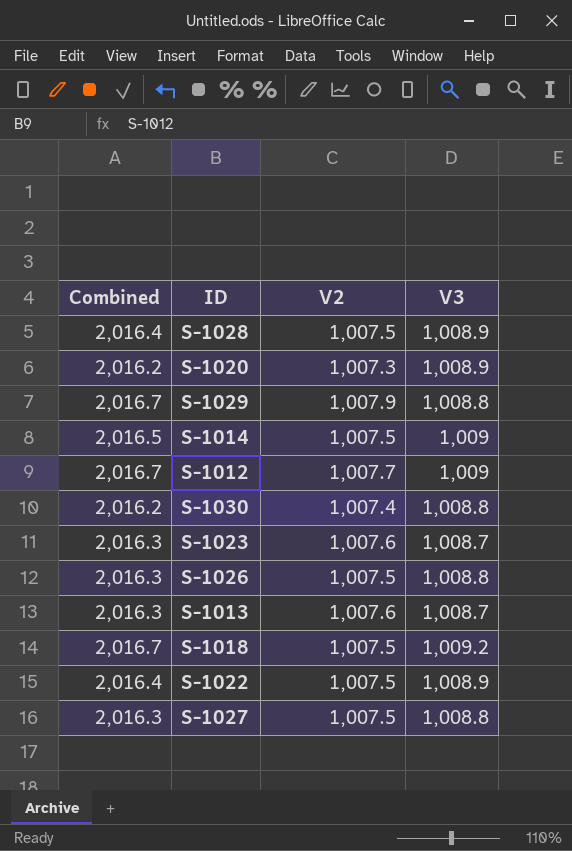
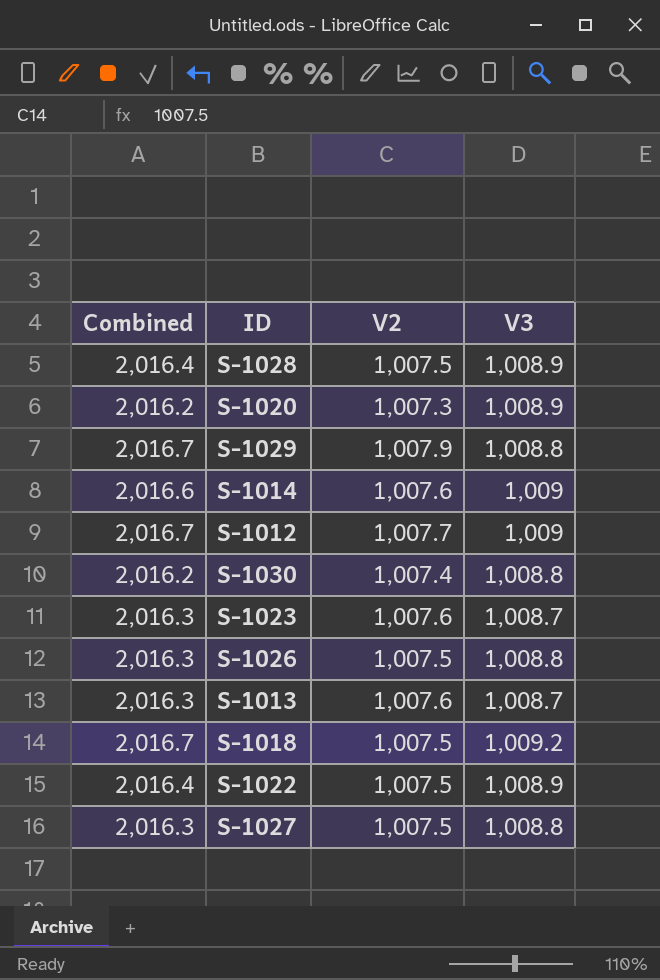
S-1014 | Combined: 2,016.5 -> 2,016.6
S-1014 | V2: 1,007.5 -> 1,007.6

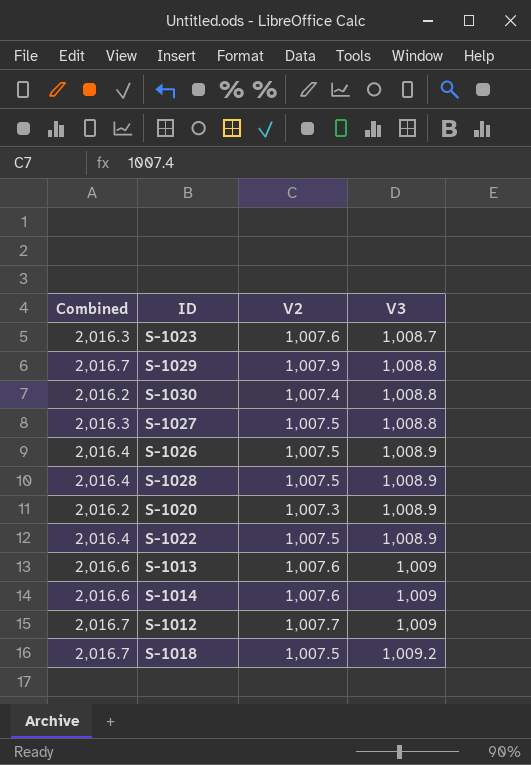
row order: none -> V3 ascending
S-1026 | Combined: 2,016.3 -> 2,016.4
S-1026 | V3: 1,008.8 -> 1,008.9
S-1013 | Combined: 2,016.3 -> 2,016.6
S-1013 | V3: 1,008.7 -> 1,009

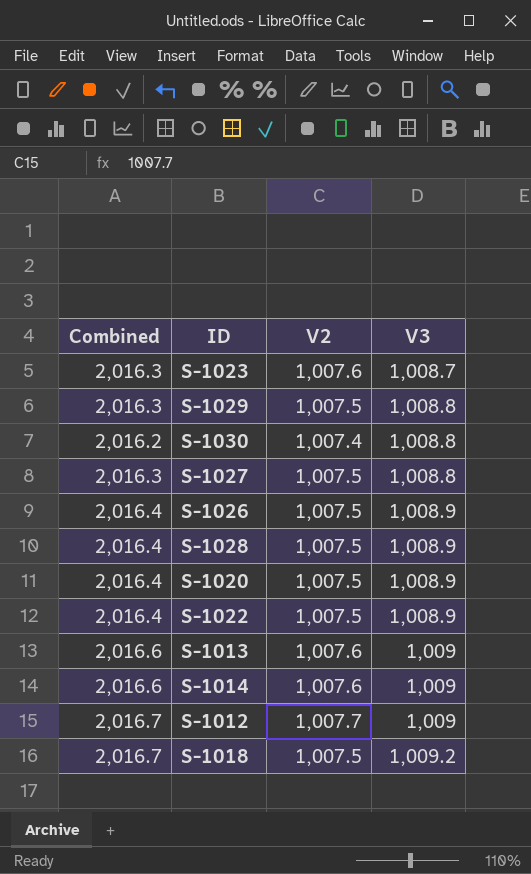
S-1029 | Combined: 2,016.7 -> 2,016.3
S-1029 | V2: 1,007.9 -> 1,007.5
S-1020 | Combined: 2,016.2 -> 2,016.4
S-1020 | V2: 1,007.3 -> 1,007.5

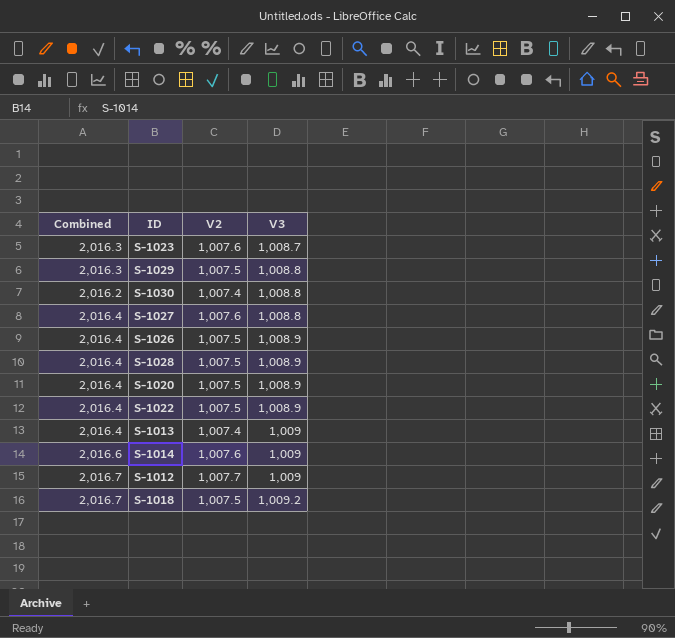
S-1027 | Combined: 2,016.3 -> 2,016.4
S-1027 | V2: 1,007.5 -> 1,007.6
S-1013 | Combined: 2,016.6 -> 2,016.4
S-1013 | V2: 1,007.6 -> 1,007.4

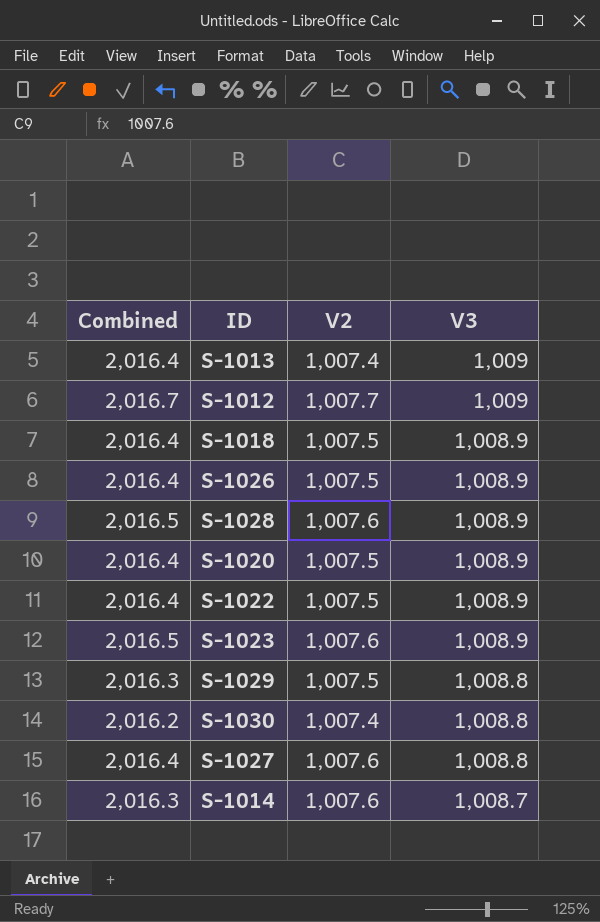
row order: V3 ascending -> V3 descending
S-1018 | Combined: 2,016.7 -> 2,016.4
S-1018 | V3: 1,009.2 -> 1,008.9
S-1028 | Combined: 2,016.4 -> 2,016.5
S-1028 | V2: 1,007.5 -> 1,007.6
S-1023 | Combined: 2,016.3 -> 2,016.5
S-1023 | V3: 1,008.7 -> 1,008.9
S-1014 | Combined: 2,016.6 -> 2,016.3
S-1014 | V3: 1,009 -> 1,008.7

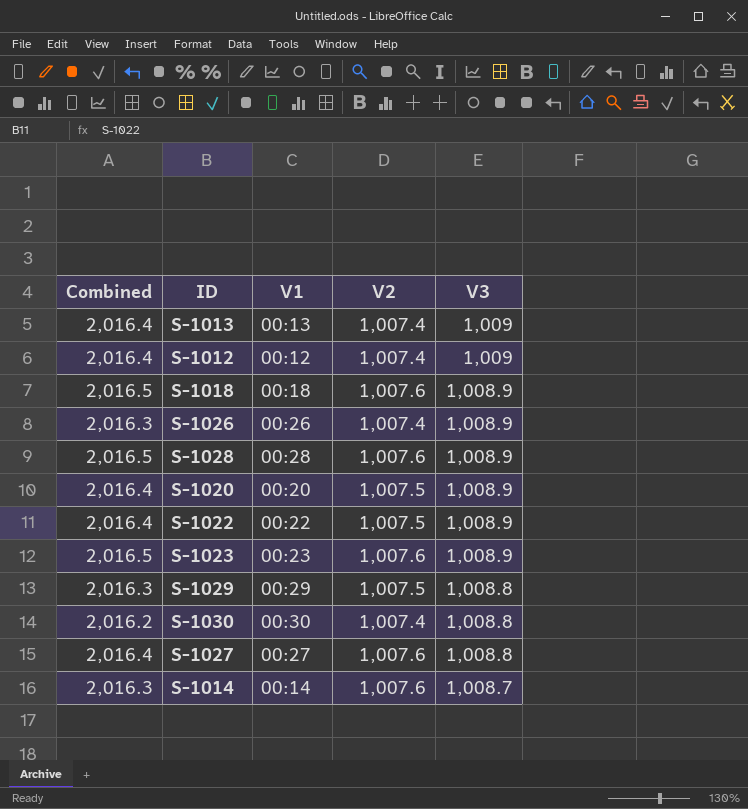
column V1 | position: none -> 3
S-1012 | Combined: 2,016.7 -> 2,016.4
S-1012 | V2: 1,007.7 -> 1,007.4
S-1018 | Combined: 2,016.4 -> 2,016.5
S-1018 | V2: 1,007.5 -> 1,007.6
S-1026 | Combined: 2,016.4 -> 2,016.3
S-1026 | V2: 1,007.5 -> 1,007.4

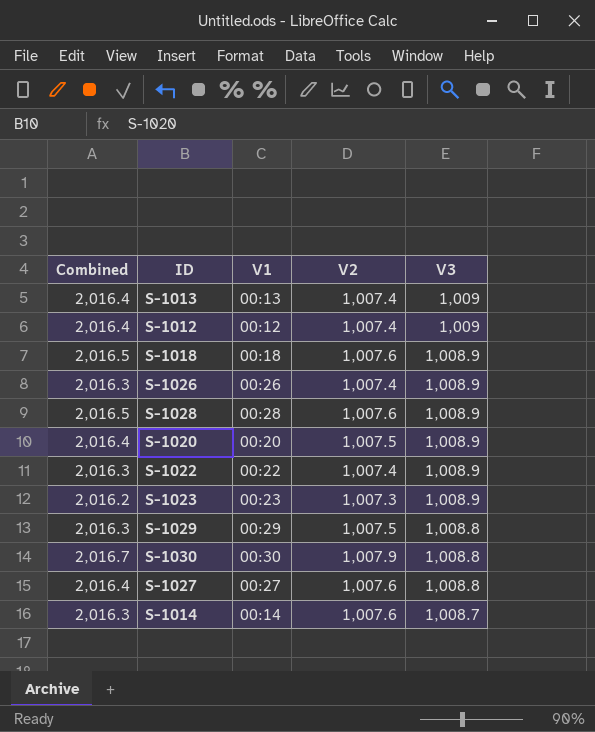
S-1022 | Combined: 2,016.4 -> 2,016.3
S-1022 | V2: 1,007.5 -> 1,007.4
S-1023 | Combined: 2,016.5 -> 2,016.2
S-1023 | V2: 1,007.6 -> 1,007.3
S-1030 | Combined: 2,016.2 -> 2,016.7
S-1030 | V2: 1,007.4 -> 1,007.9

